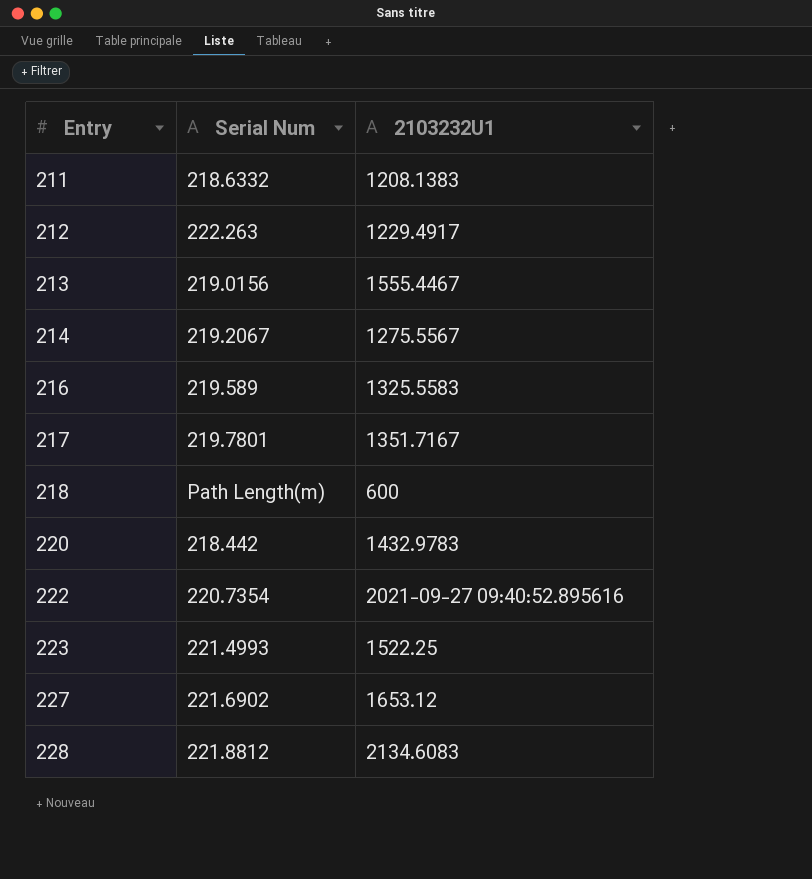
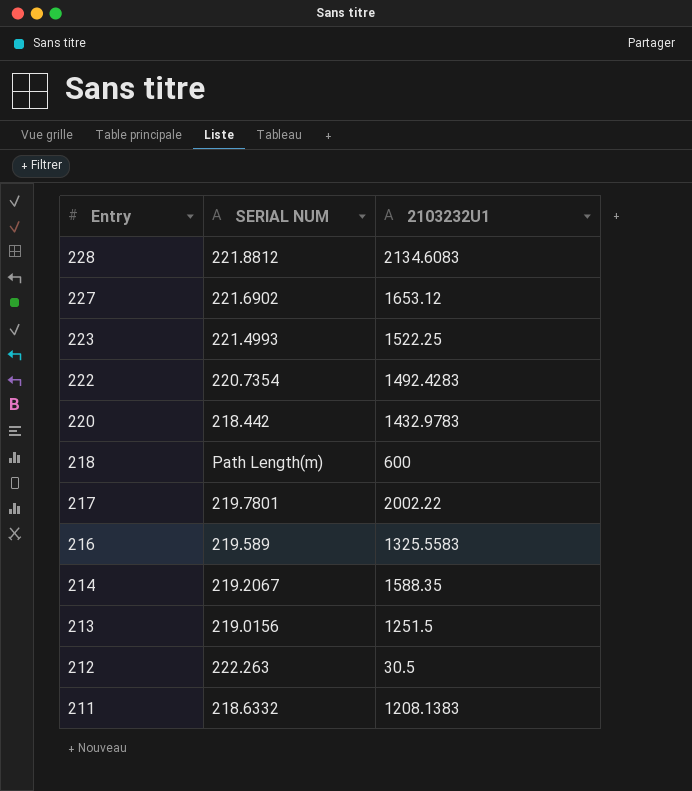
row order: Entry ascending -> Entry descending
column name: Serial Num -> SERIAL NUM
222 | 2103232U1: 2021-09-27 09:40:52.895616 -> 1492.4283
217 | 2103232U1: 1351.7167 -> 2002.22
214 | 2103232U1: 1275.5567 -> 1588.35
213 | 2103232U1: 1555.4467 -> 1251.5
212 | 2103232U1: 1229.4917 -> 30.5

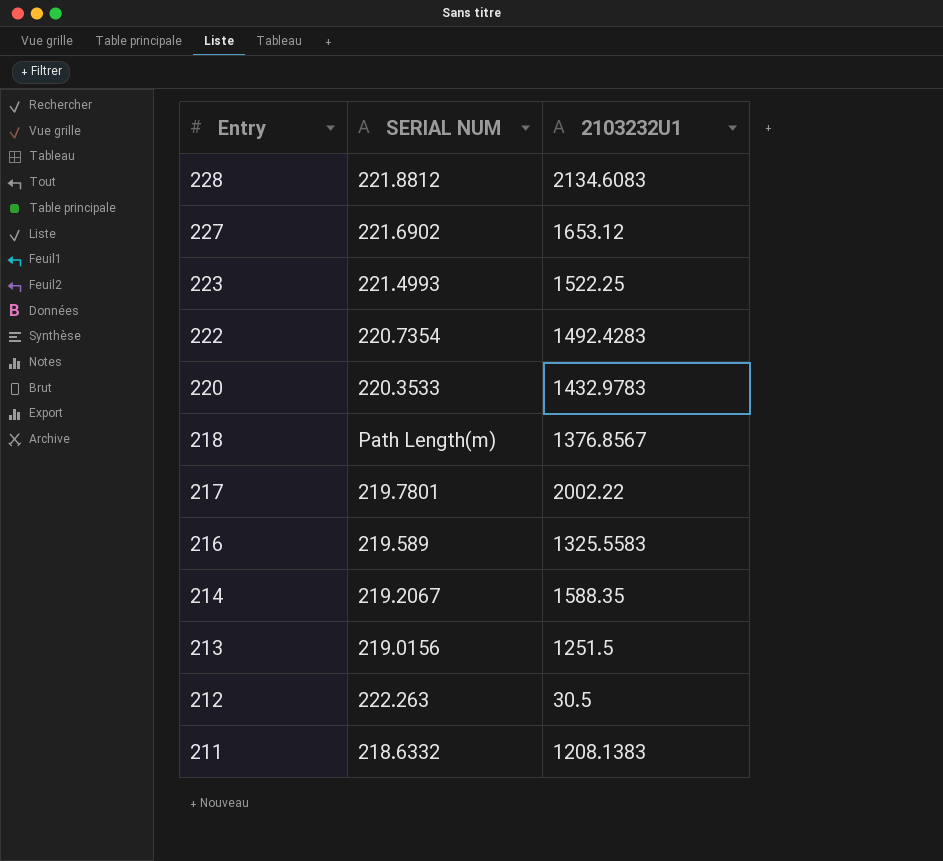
220 | SERIAL NUM: 218.442 -> 220.3533
218 | 2103232U1: 600 -> 1376.8567

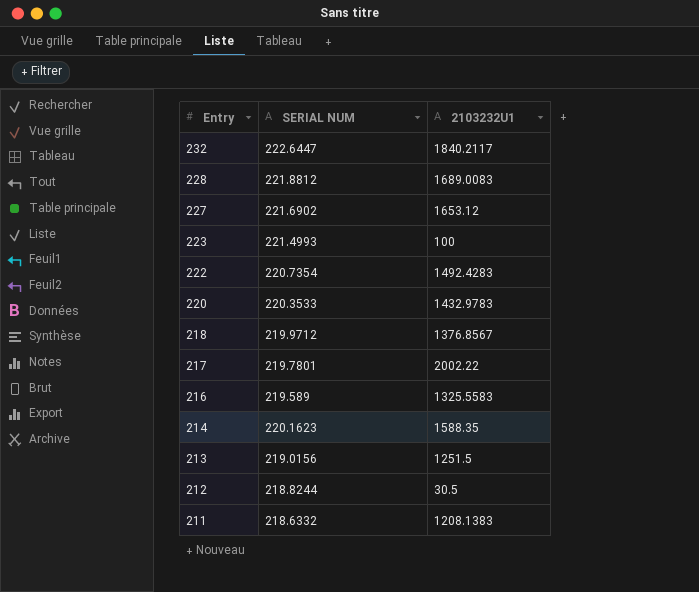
row 232: none -> 222.6447 | 1840.2117
228 | 2103232U1: 2134.6083 -> 1689.0083
223 | 2103232U1: 1522.25 -> 100
218 | SERIAL NUM: Path Length(m) -> 219.9712
214 | SERIAL NUM: 219.2067 -> 220.1623
212 | SERIAL NUM: 222.263 -> 218.8244

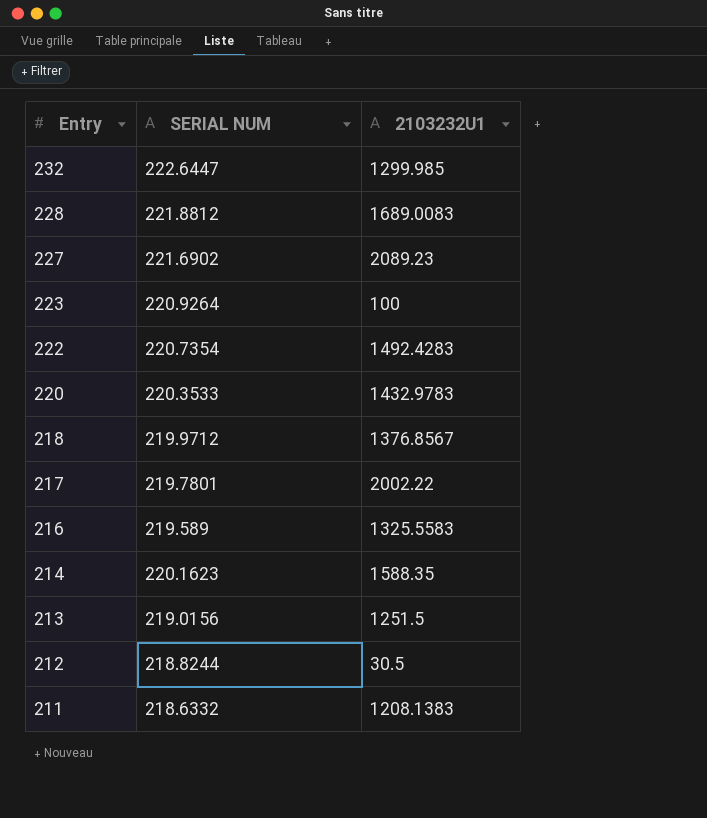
232 | 2103232U1: 1840.2117 -> 1299.985
227 | 2103232U1: 1653.12 -> 2089.23
223 | SERIAL NUM: 221.4993 -> 220.9264

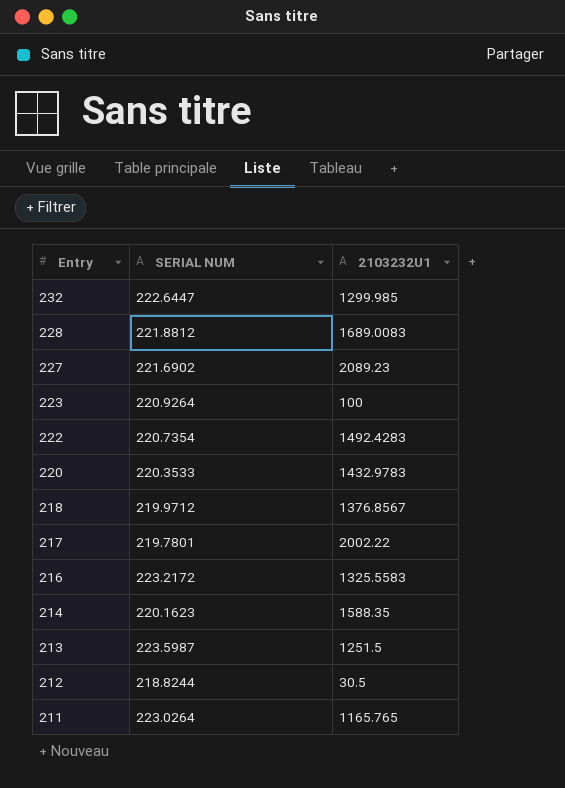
216 | SERIAL NUM: 219.589 -> 223.2172
213 | SERIAL NUM: 219.0156 -> 223.5987
211 | SERIAL NUM: 218.6332 -> 223.0264
211 | 2103232U1: 1208.1383 -> 1165.765

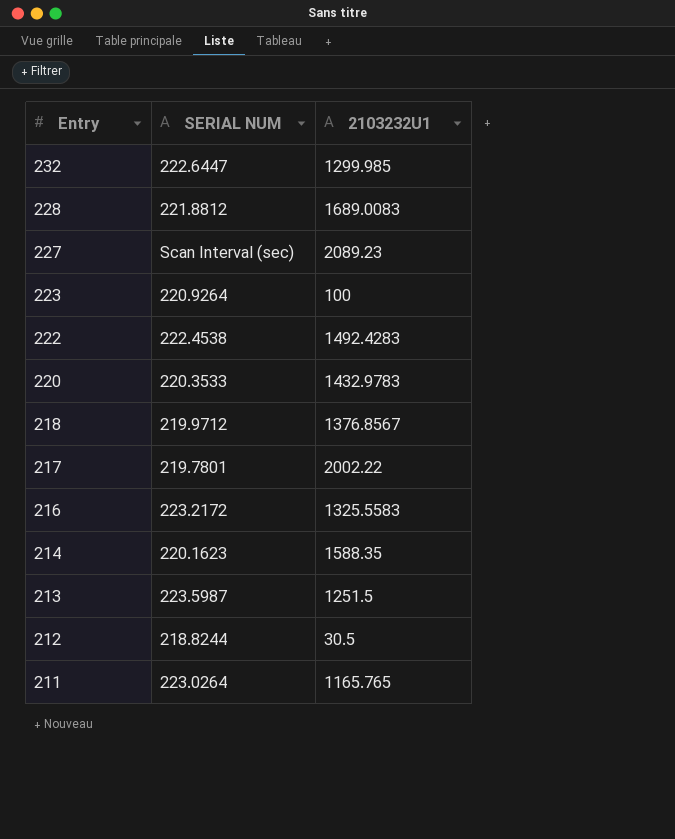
227 | SERIAL NUM: 221.6902 -> Scan Interval (sec)
222 | SERIAL NUM: 220.7354 -> 222.4538

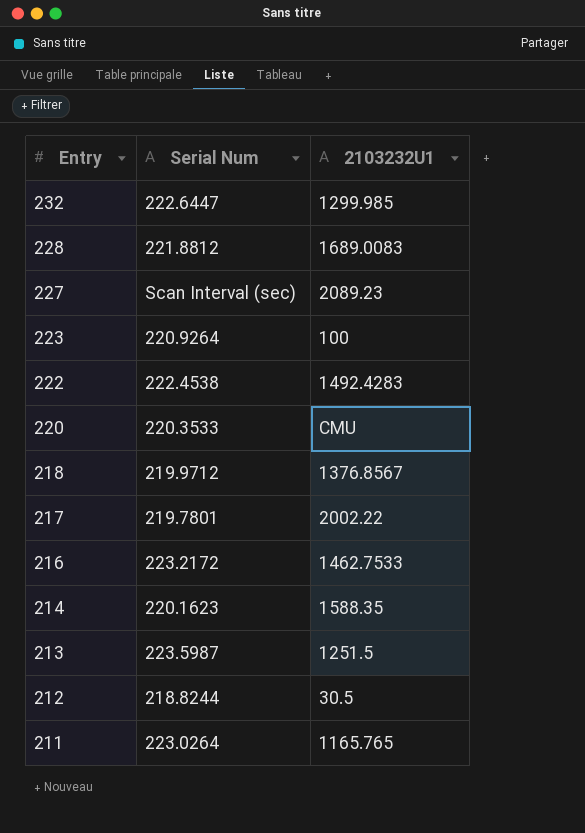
column name: SERIAL NUM -> Serial Num
220 | 2103232U1: 1432.9783 -> CMU
216 | 2103232U1: 1325.5583 -> 1462.7533

